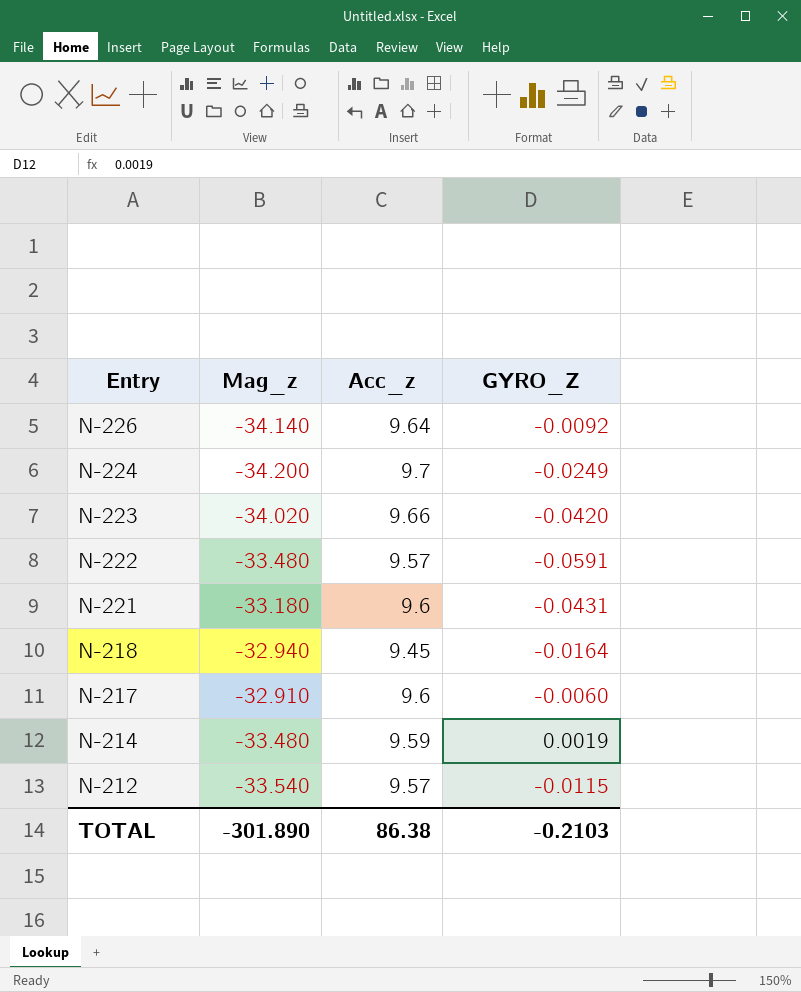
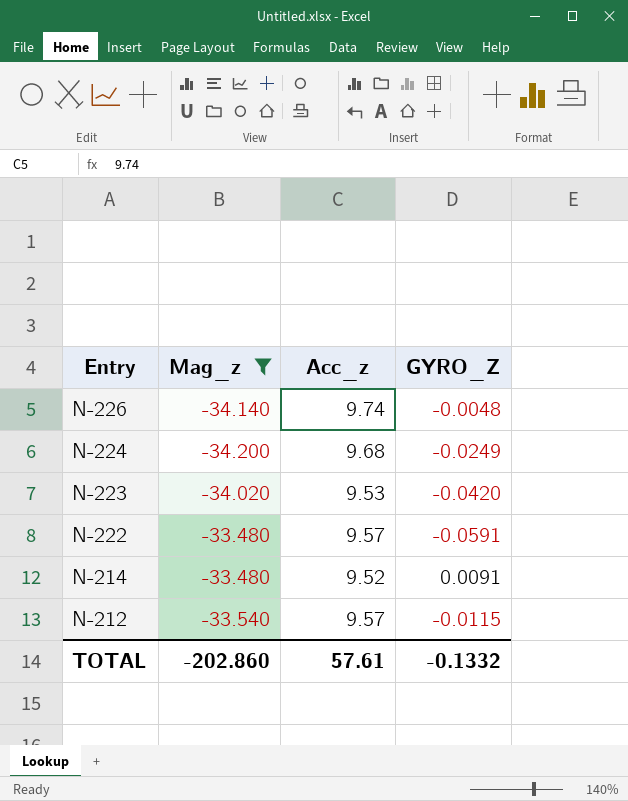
filter: none -> Mag_z <= -33.480
N-226 | Acc_z: 9.64 -> 9.74
N-226 | GYRO_Z: -0.0092 -> -0.0048
N-224 | Acc_z: 9.7 -> 9.68
N-223 | Acc_z: 9.66 -> 9.53
N-214 | Acc_z: 9.59 -> 9.52
N-214 | GYRO_Z: 0.0019 -> 0.0091
TOTAL | Mag_z: -301.890 -> -202.860
TOTAL | Acc_z: 86.38 -> 57.61
TOTAL | GYRO_Z: -0.2103 -> -0.1332

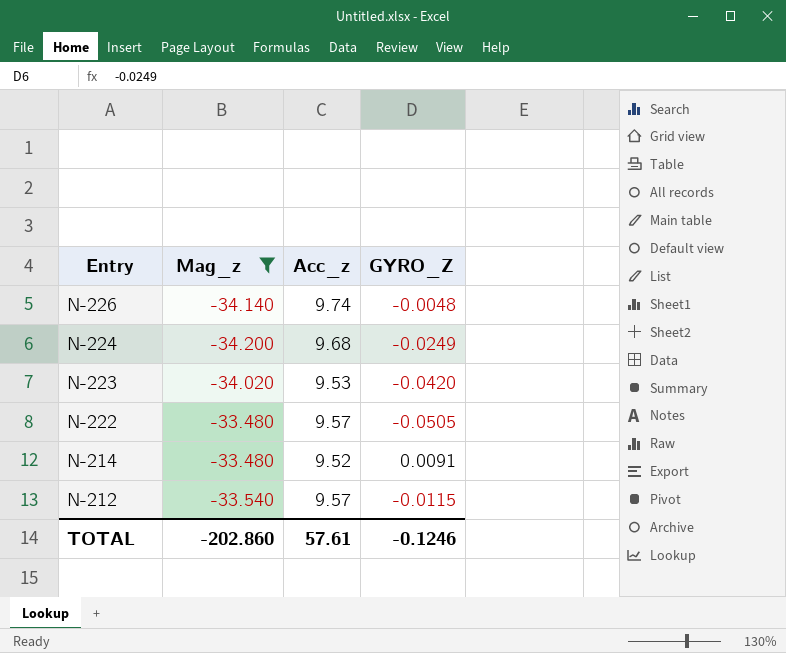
N-222 | GYRO_Z: -0.0591 -> -0.0505
TOTAL | GYRO_Z: -0.1332 -> -0.1246

